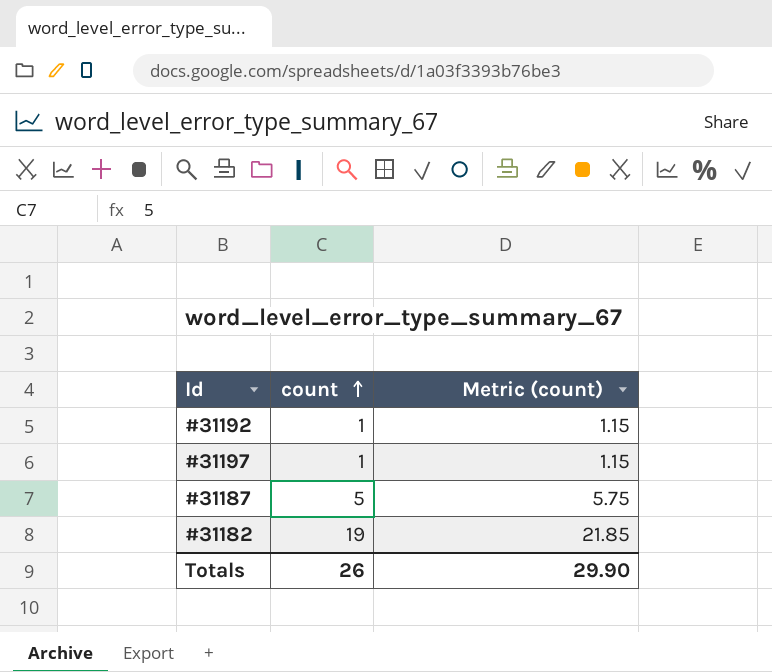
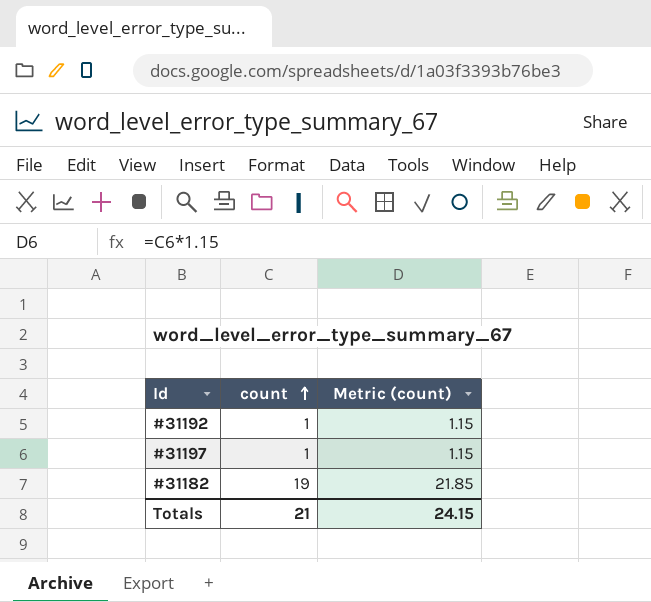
row #31187: 5 | 5.75 -> none
Totals | count: 26 -> 21
Totals | Metric (count): 29.90 -> 24.15

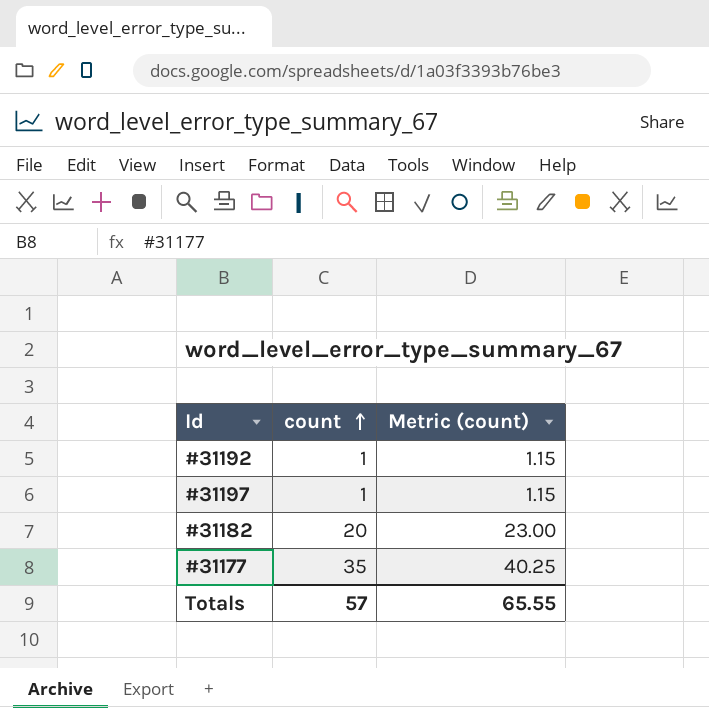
#31182 | count: 19 -> 20
#31182 | Metric (count): 21.85 -> 23.00
row #31177: none -> 35 | 40.25
Totals | count: 21 -> 57
Totals | Metric (count): 24.15 -> 65.55

